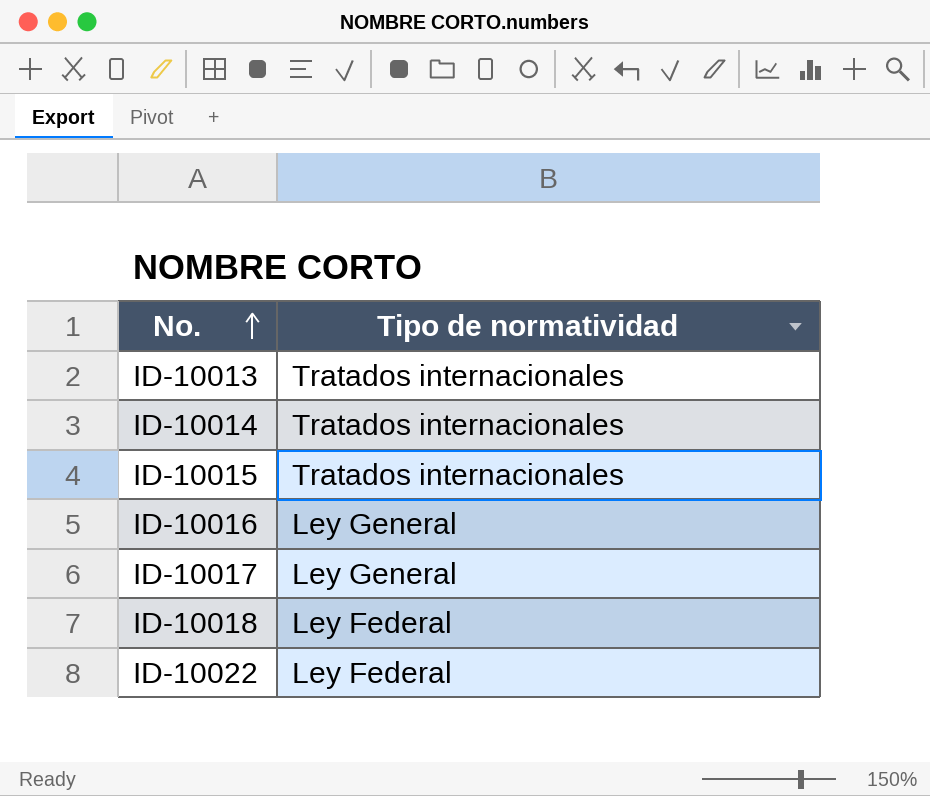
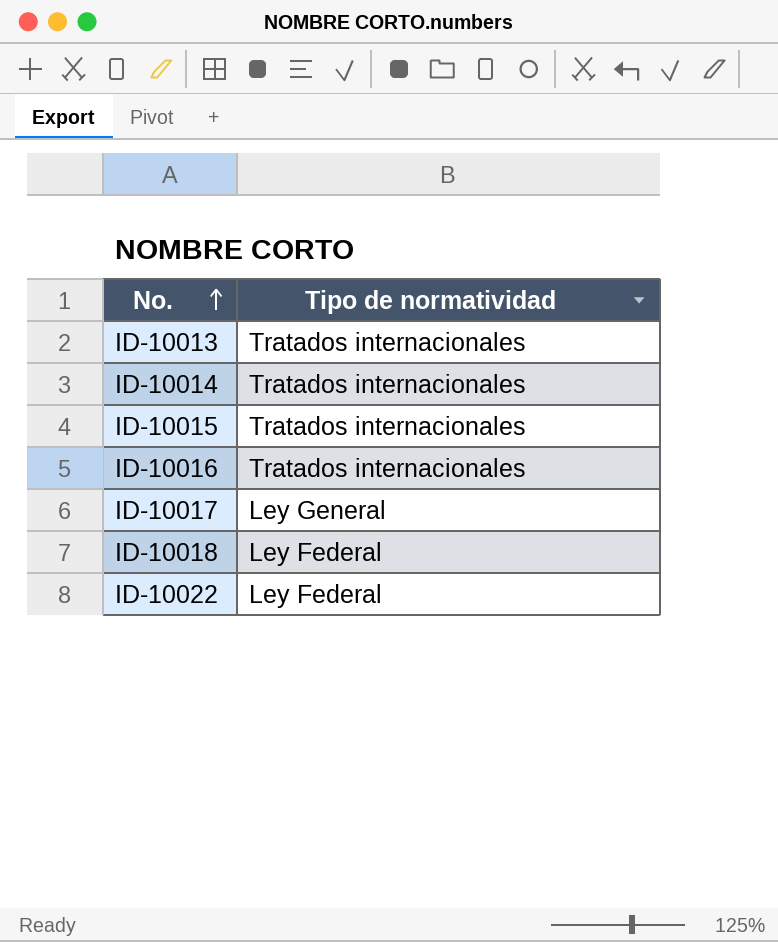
ID-10016 | Tipo de normatividad: Ley General -> Tratados internacionales

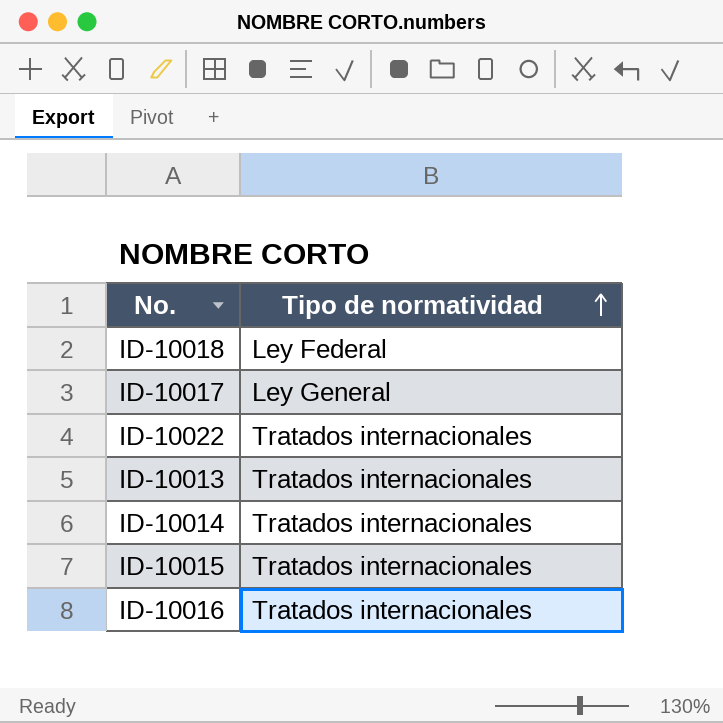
row order: No. ascending -> Tipo de normatividad ascending
ID-10022 | Tipo de normatividad: Ley Federal -> Tratados internacionales

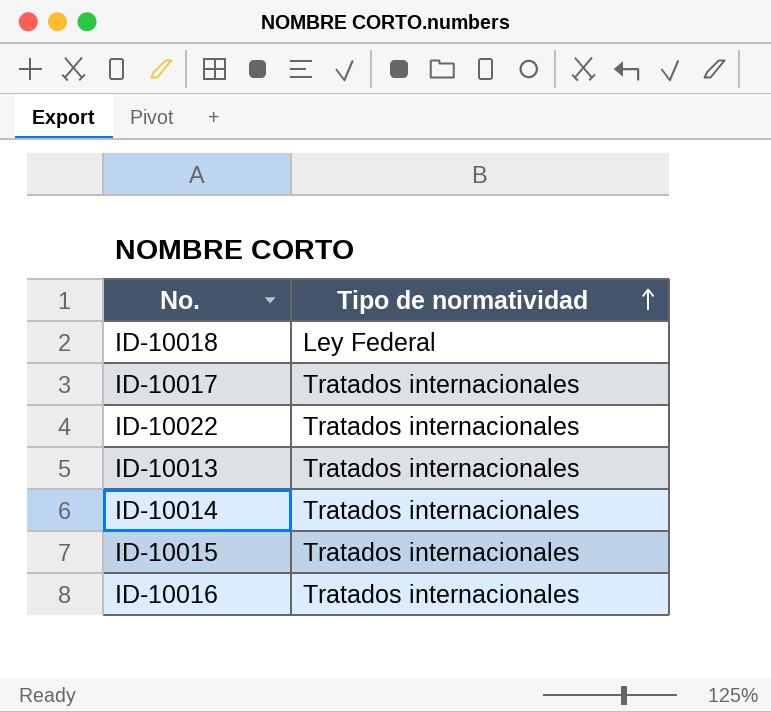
ID-10017 | Tipo de normatividad: Ley General -> Tratados internacionales

